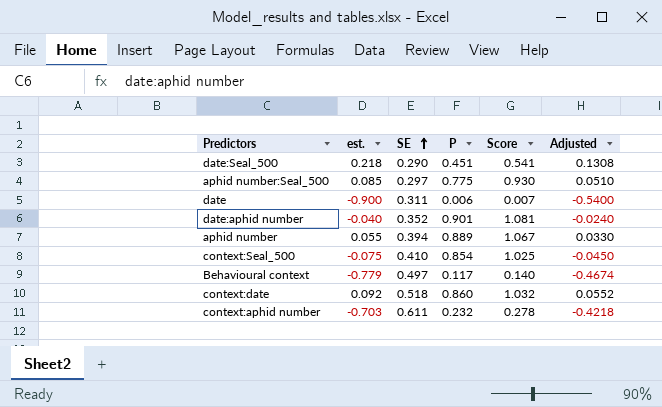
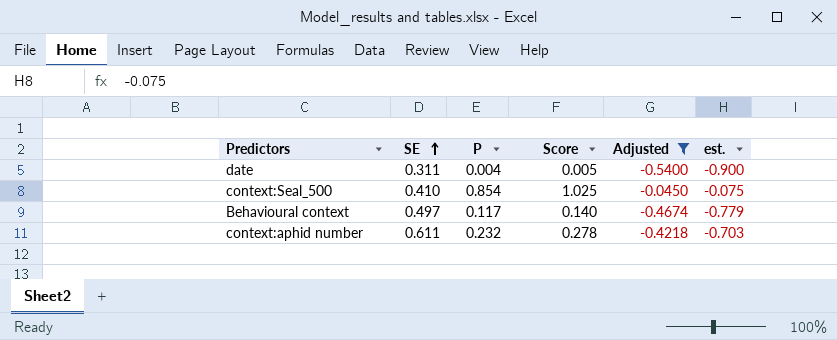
filter: none -> Adjusted <= -0.0450
column est. | position: 2 -> 6
date | P: 0.006 -> 0.004
date | Score: 0.007 -> 0.005

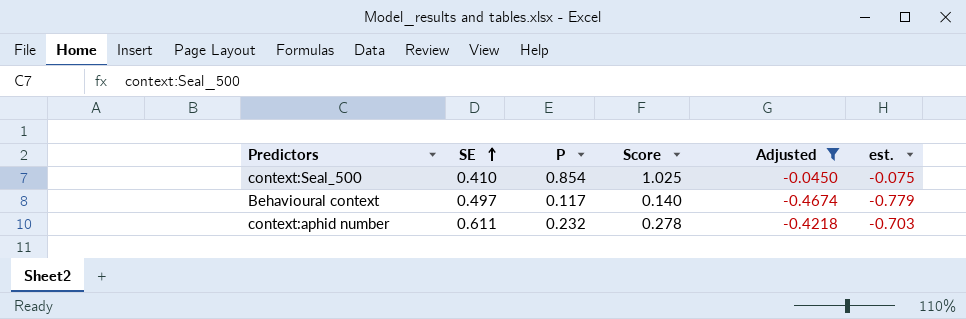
row date: 0.311 | 0.004 | 0.005 | -0.5400 | -0.900 -> none

